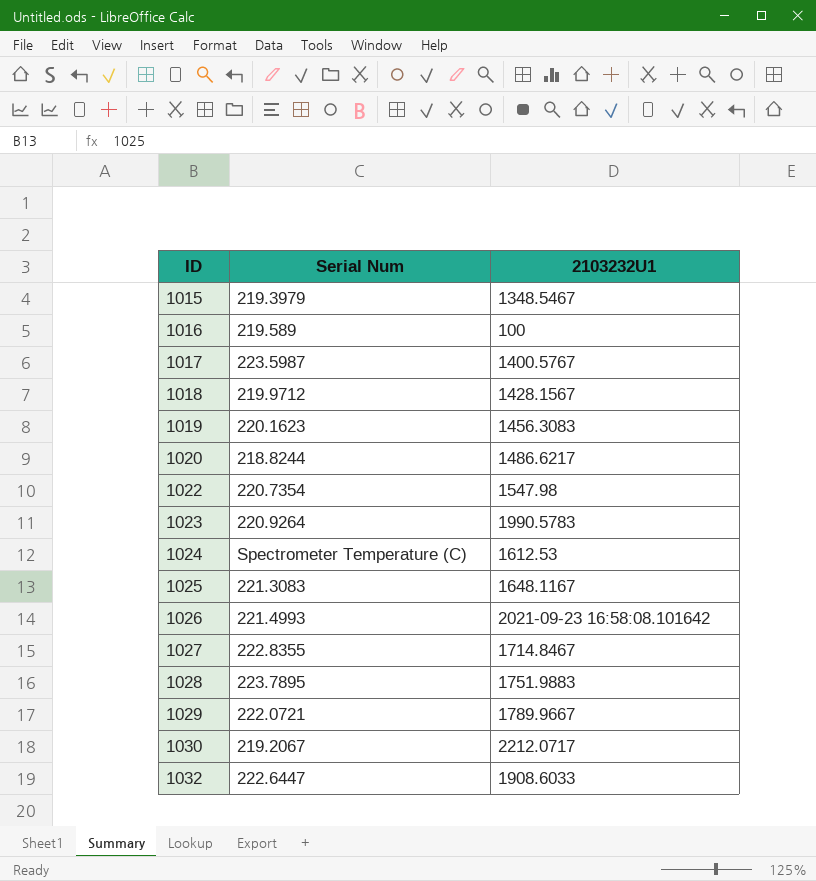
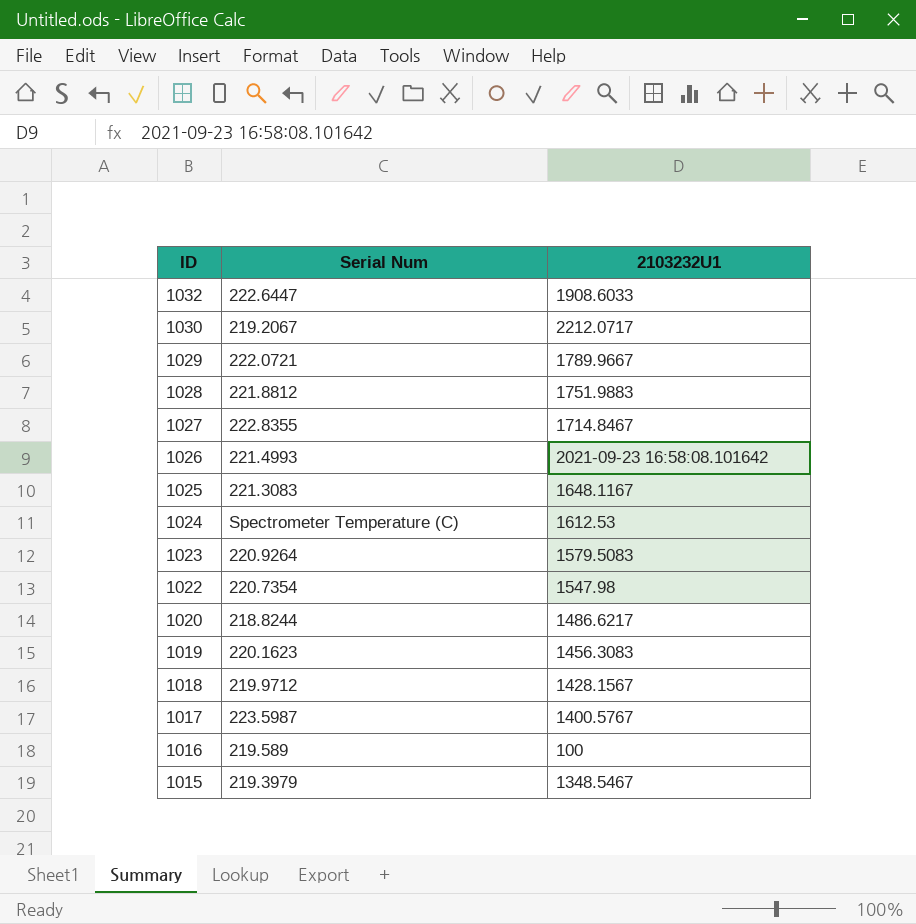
row order: ID ascending -> ID descending
1028 | Serial Num: 223.7895 -> 221.8812
1023 | 2103232U1: 1990.5783 -> 1579.5083

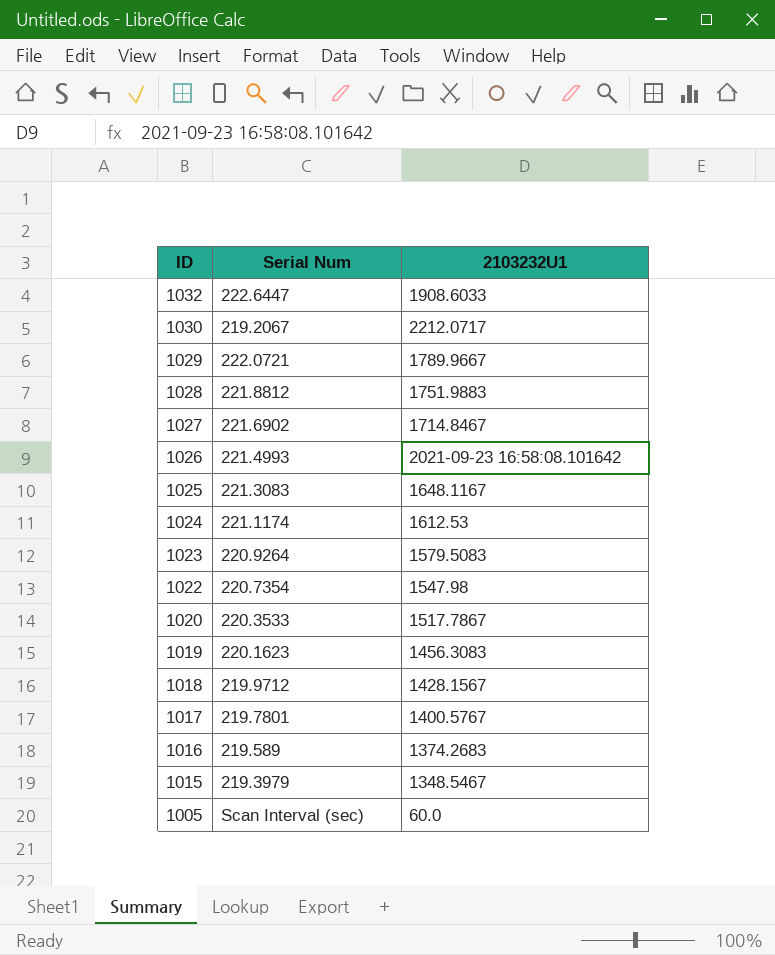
1027 | Serial Num: 222.8355 -> 221.6902
1024 | Serial Num: Spectrometer Temperature (C) -> 221.1174
1020 | Serial Num: 218.8244 -> 220.3533
1020 | 2103232U1: 1486.6217 -> 1517.7867
1017 | Serial Num: 223.5987 -> 219.7801
1016 | 2103232U1: 100 -> 1374.2683
row 1005: none -> Scan Interval (sec) | 60.0

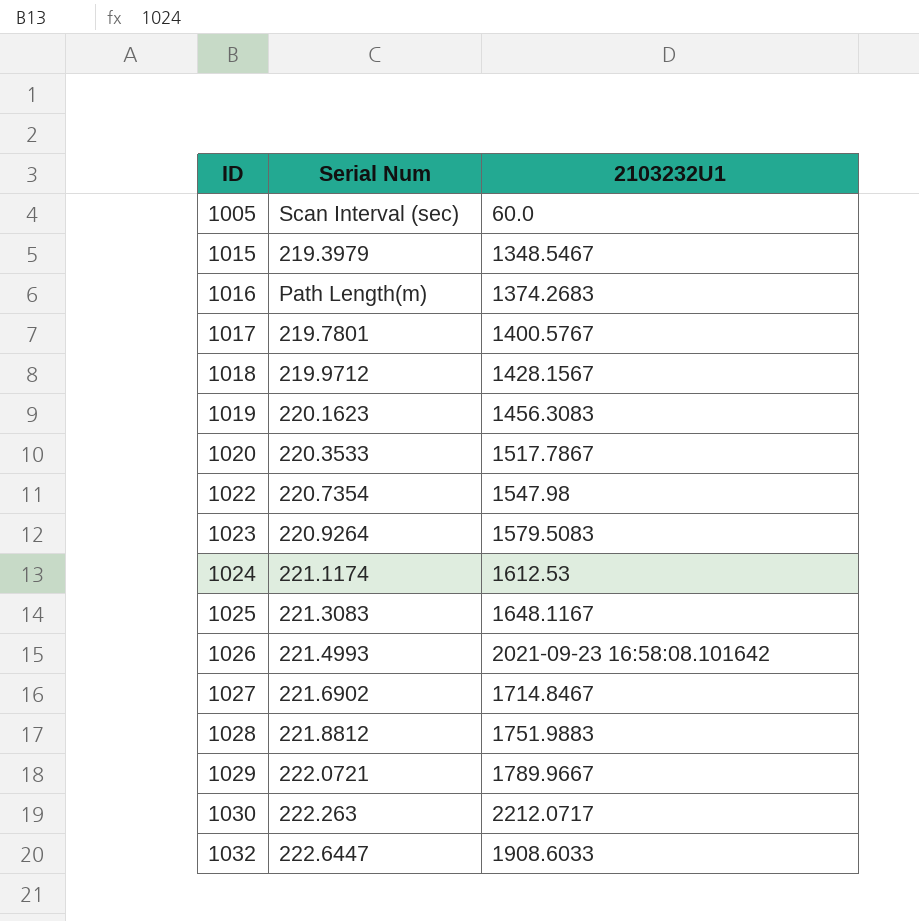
row order: ID descending -> ID ascending
1016 | Serial Num: 219.589 -> Path Length(m)
1030 | Serial Num: 219.2067 -> 222.263

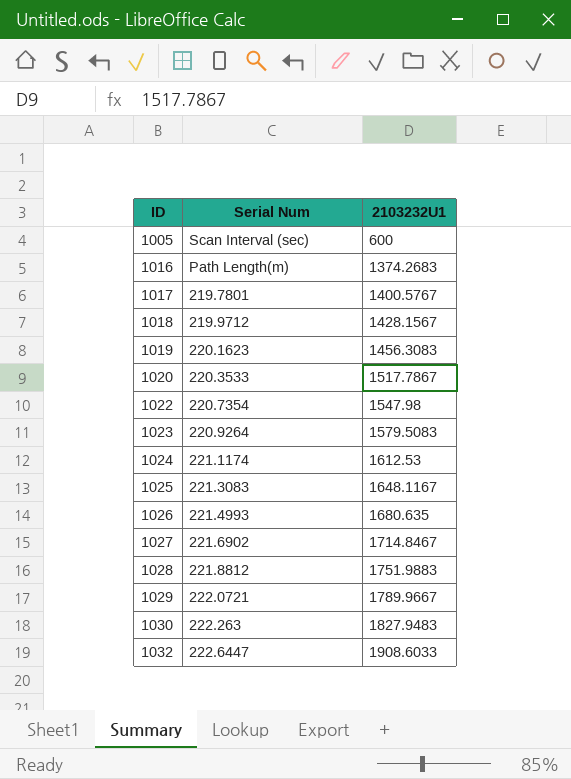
row 1015: 219.3979 | 1348.5467 -> none
1005 | 2103232U1: 60.0 -> 600
1026 | 2103232U1: 2021-09-23 16:58:08.101642 -> 1680.635
1030 | 2103232U1: 2212.0717 -> 1827.9483

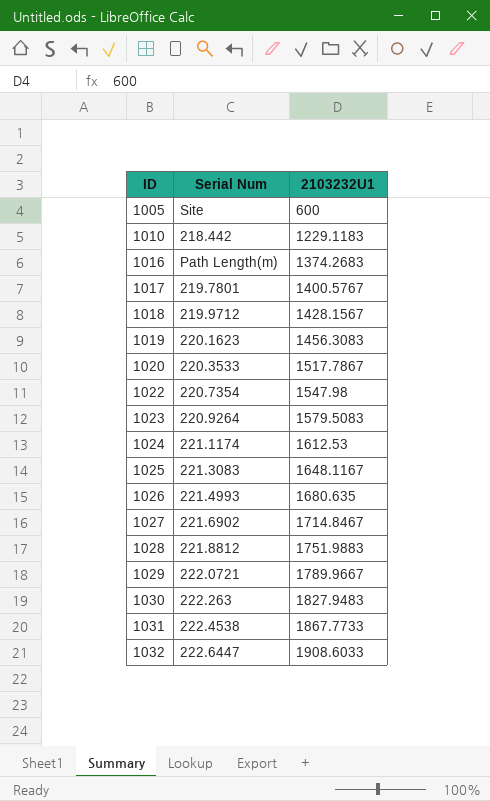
1005 | Serial Num: Scan Interval (sec) -> Site
row 1010: none -> 218.442 | 1229.1183
row 1031: none -> 222.4538 | 1867.7733

